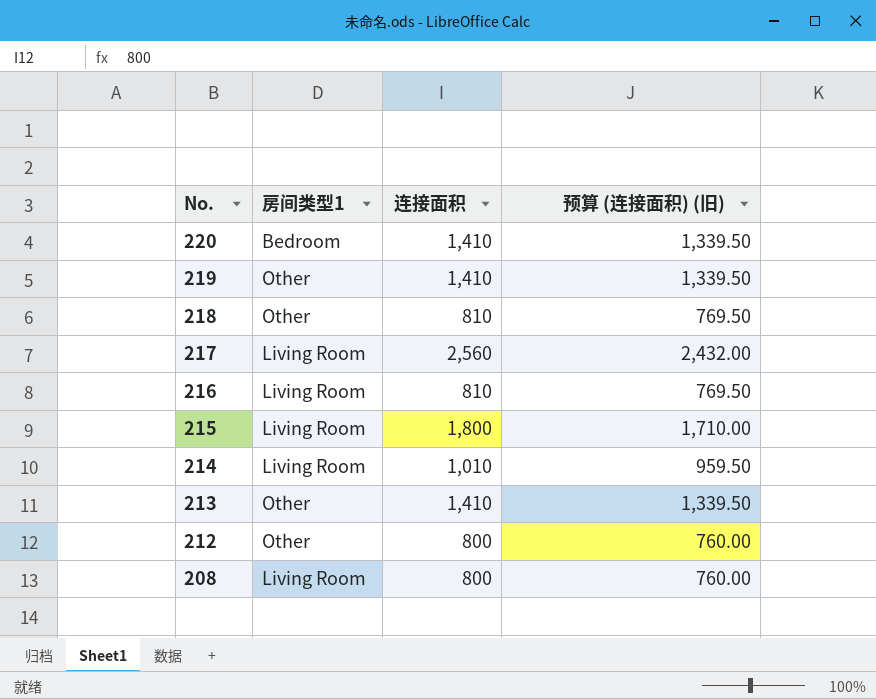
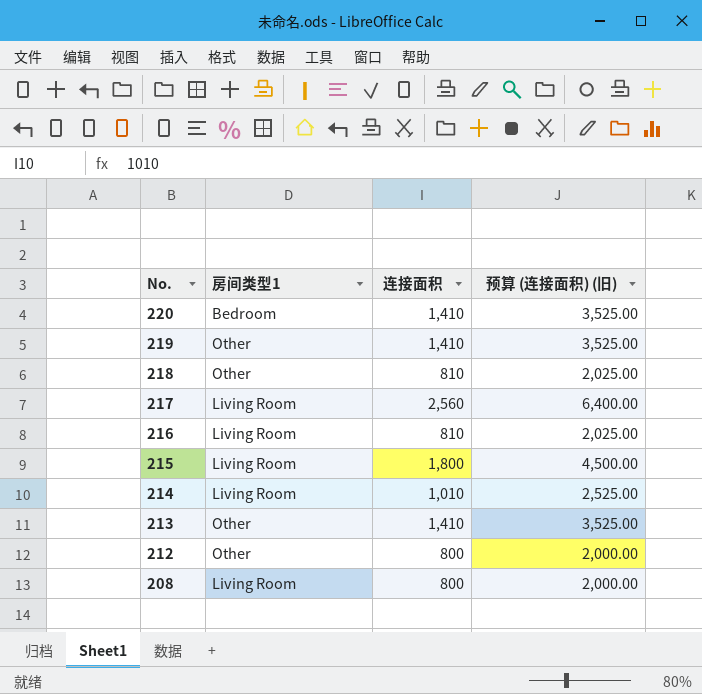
column 预算 (连接面积) (旧) | formula: [连接面积] * 0.95 -> [连接面积] * 2.5

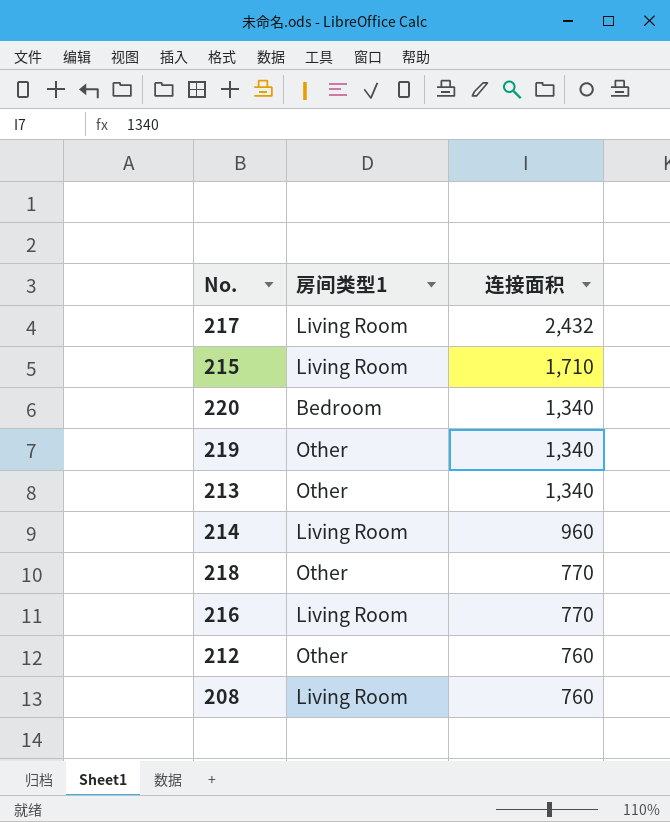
row order: No. descending -> 连接面积 descending
column 预算 (连接面积) (旧) | formula: [连接面积] * 2.5 -> none
217 | 连接面积: 2,560 -> 2,432
215 | 连接面积: 1,800 -> 1,710
220 | 连接面积: 1,410 -> 1,340
219 | 连接面积: 1,410 -> 1,340
213 | 连接面积: 1,410 -> 1,340
214 | 连接面积: 1,010 -> 960
218 | 连接面积: 810 -> 770
216 | 连接面积: 810 -> 770
212 | 连接面积: 800 -> 760
208 | 连接面积: 800 -> 760

